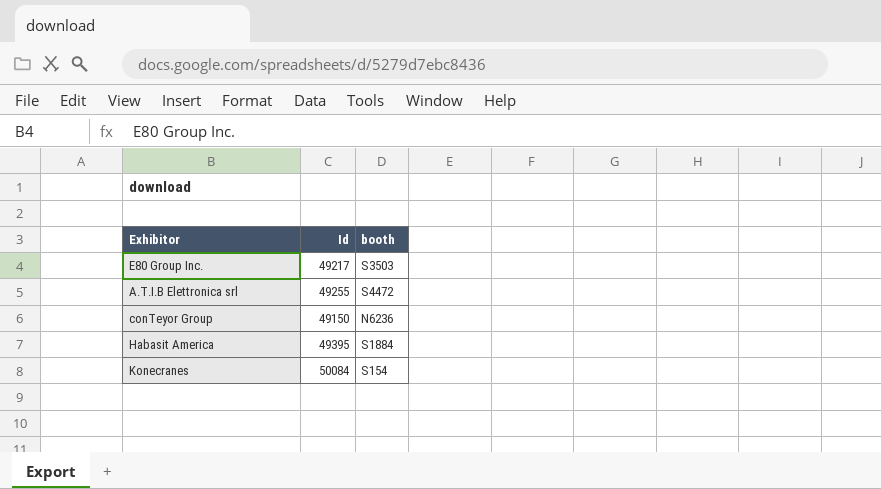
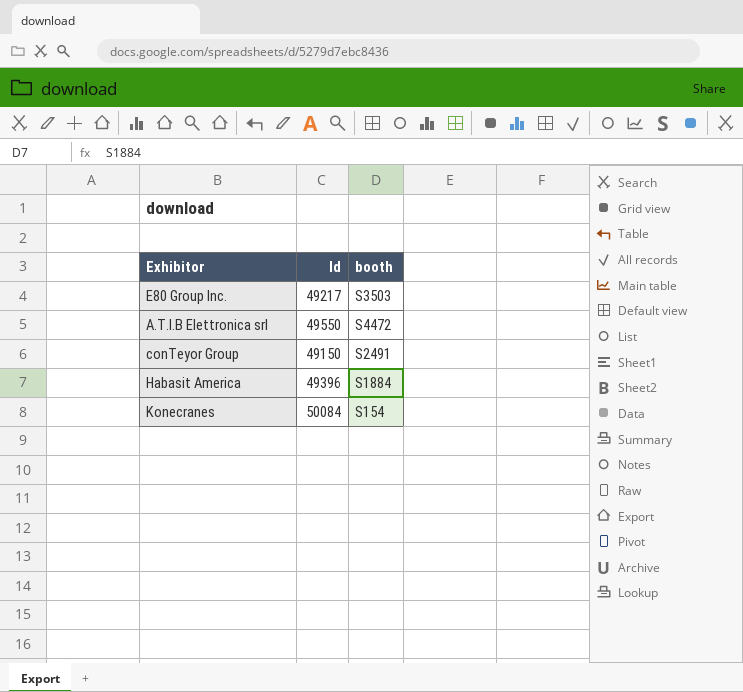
A.T.I.B Elettronica srl | Id: 49255 -> 49550
conTeyor Group | booth: N6236 -> S2491
Habasit America | Id: 49395 -> 49396

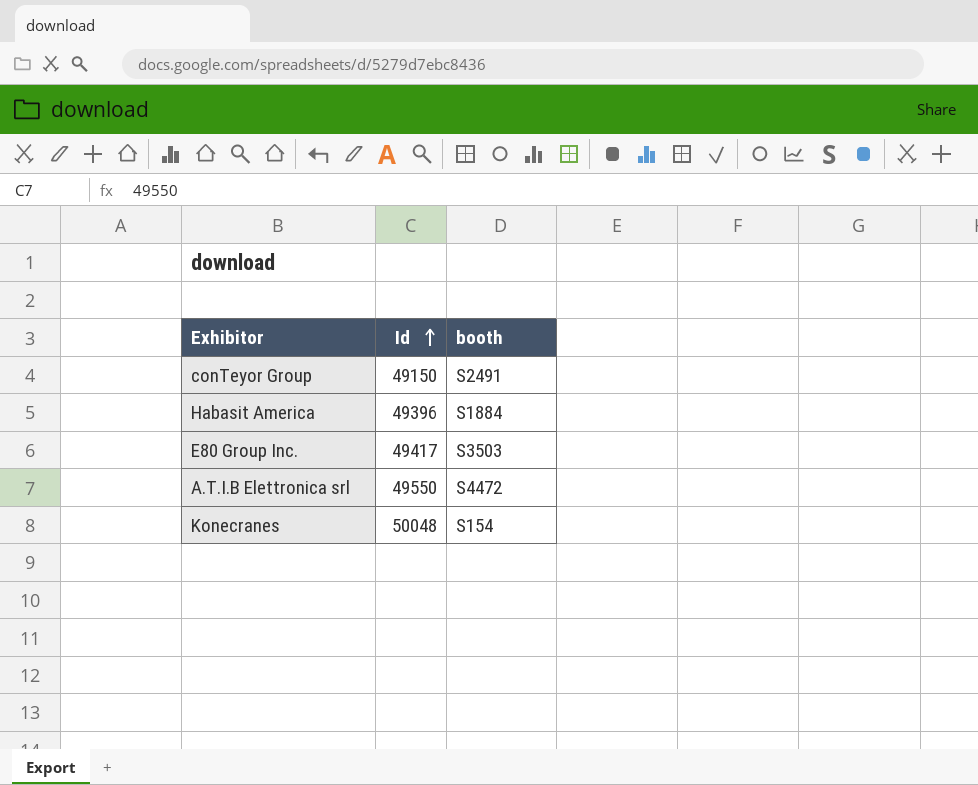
row order: none -> Id ascending
E80 Group Inc. | Id: 49217 -> 49417
Konecranes | Id: 50084 -> 50048

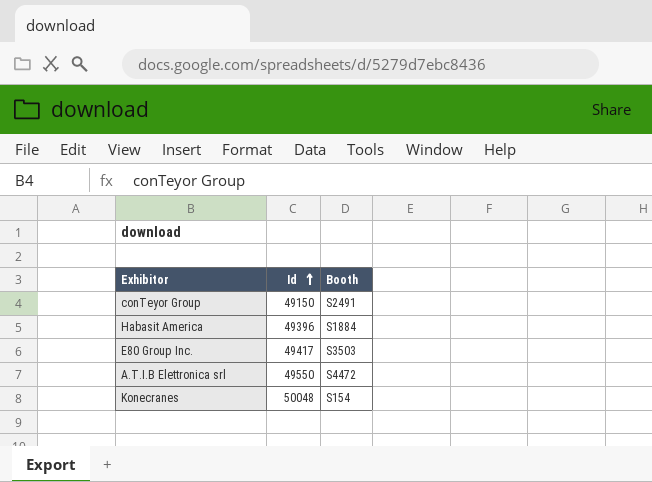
column name: booth -> Booth

